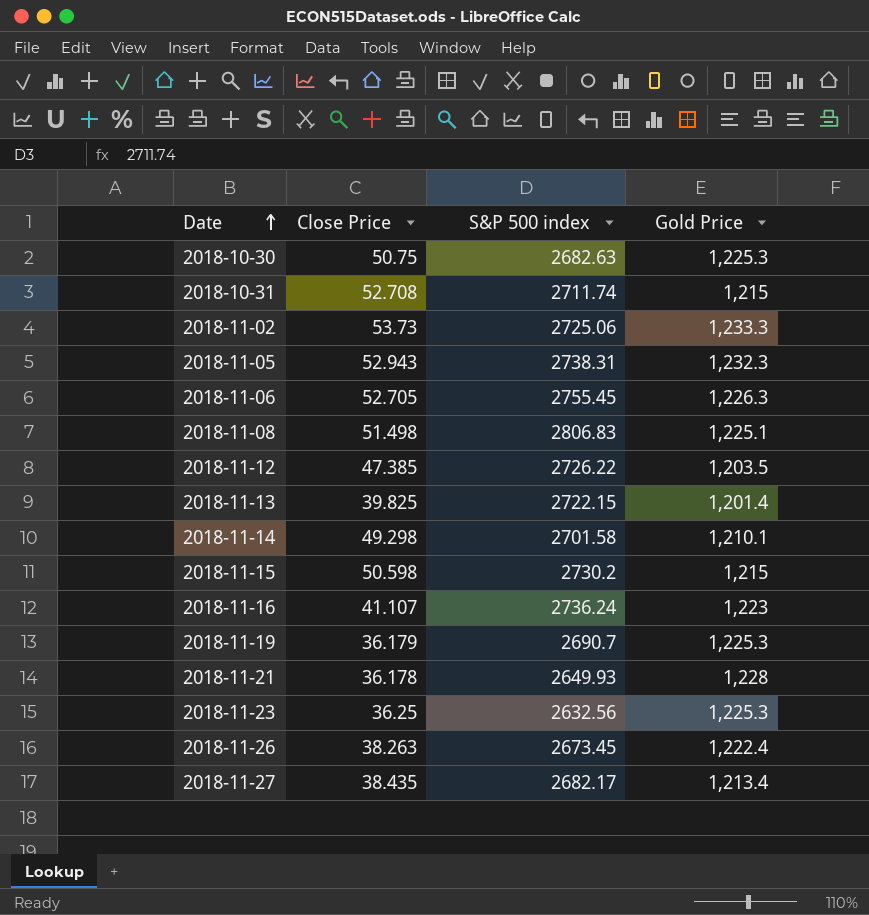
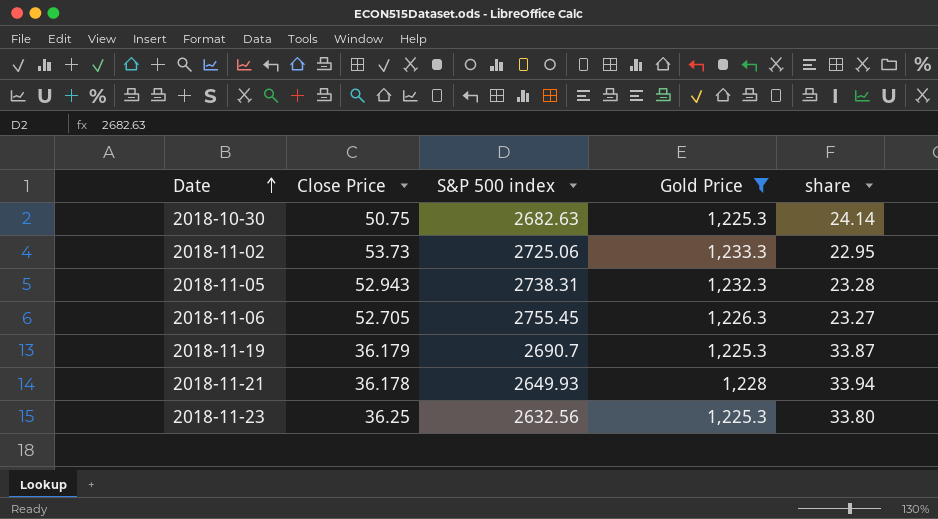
filter: none -> Gold Price >= 1,225.3
column share | formula: none -> [Gold Price] / [Close Price]

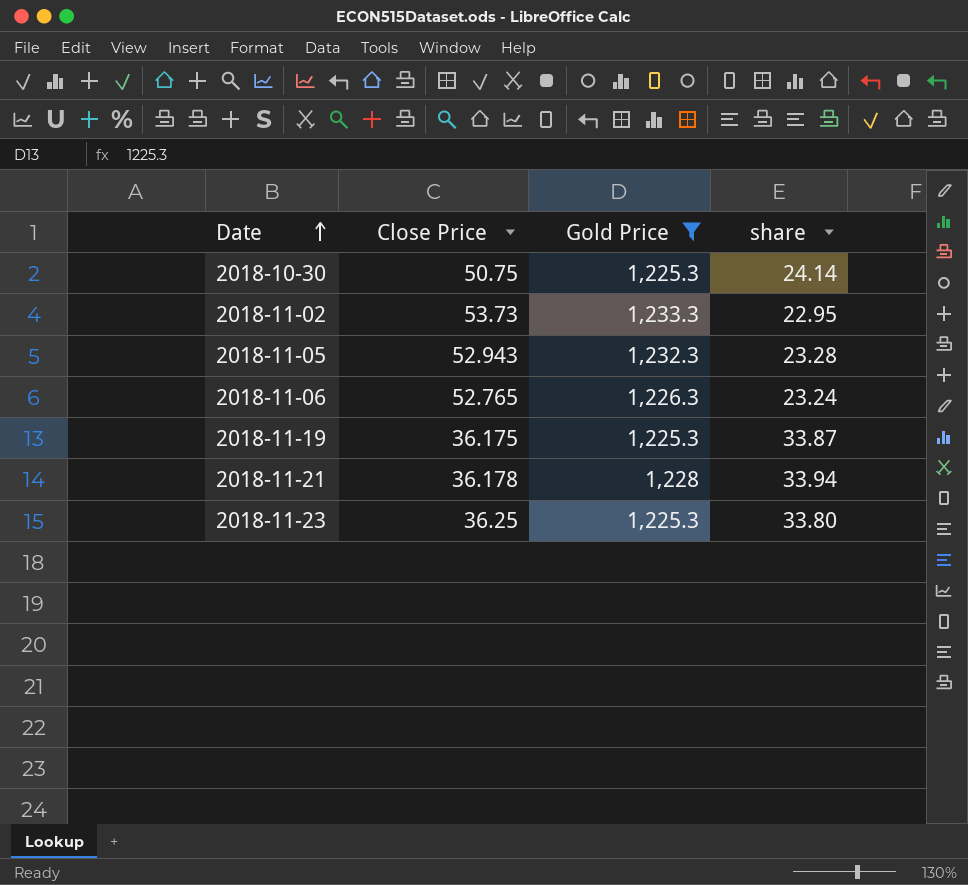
column S&P 500 index | position: 3 -> none
2018-11-06 | Close Price: 52.705 -> 52.765
2018-11-06 | share: 23.27 -> 23.24
2018-11-19 | Close Price: 36.179 -> 36.175

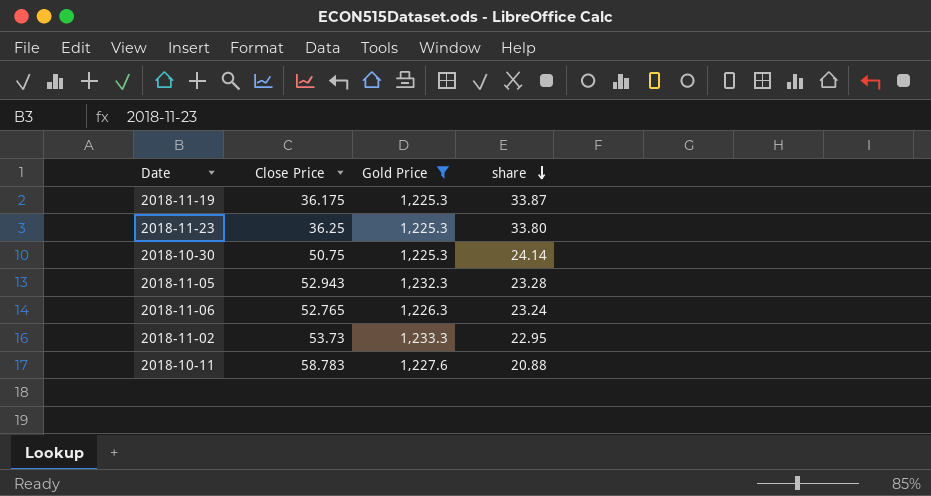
row order: Date ascending -> share descending
row 2018-11-21: 36.178 | 1,228 | 33.94 -> none
row 2018-10-11: none -> 58.783 | 1,227.6 | 20.88

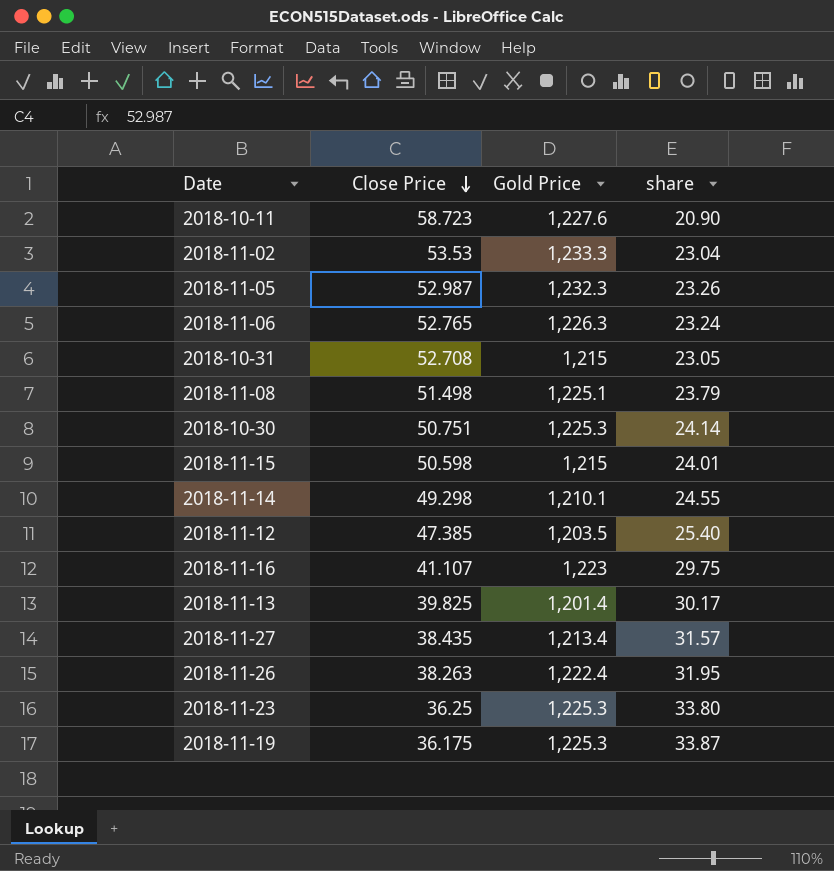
filter: Gold Price >= 1,225.3 -> none
row order: share descending -> Close Price descending
2018-10-11 | Close Price: 58.783 -> 58.723
2018-10-11 | share: 20.88 -> 20.90
2018-11-02 | Close Price: 53.73 -> 53.53
2018-11-02 | share: 22.95 -> 23.04
2018-11-05 | Close Price: 52.943 -> 52.987
2018-11-05 | share: 23.28 -> 23.26
2018-10-30 | Close Price: 50.75 -> 50.751

